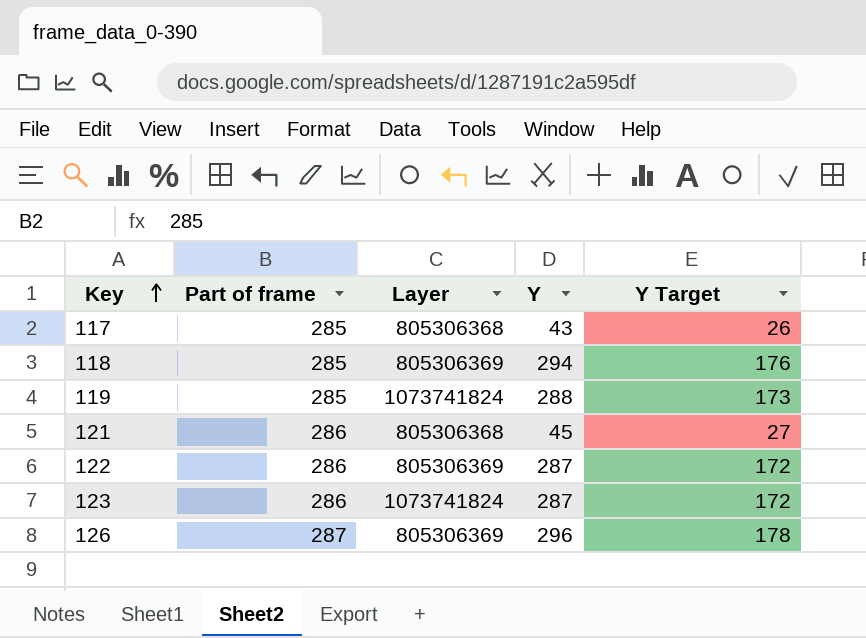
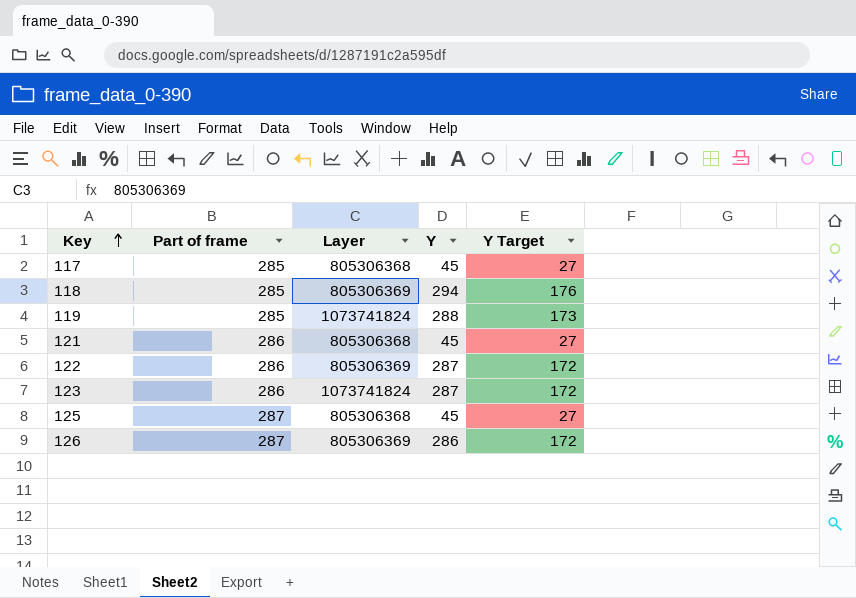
117 | Y: 43 -> 45
117 | Y Target: 26 -> 27
row 125: none -> 287 | 805306368 | 45 | 27
126 | Y: 296 -> 286
126 | Y Target: 178 -> 172

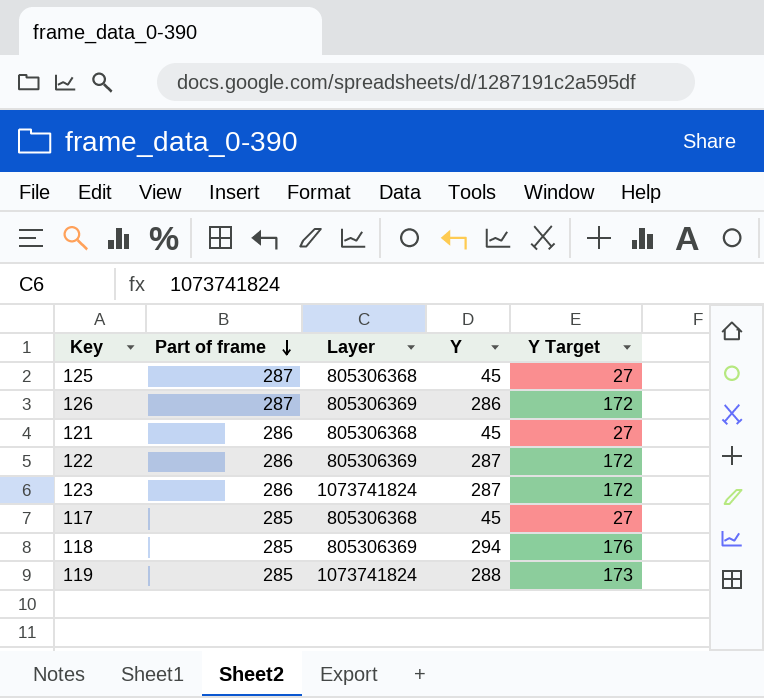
row order: Key ascending -> Part of frame descending

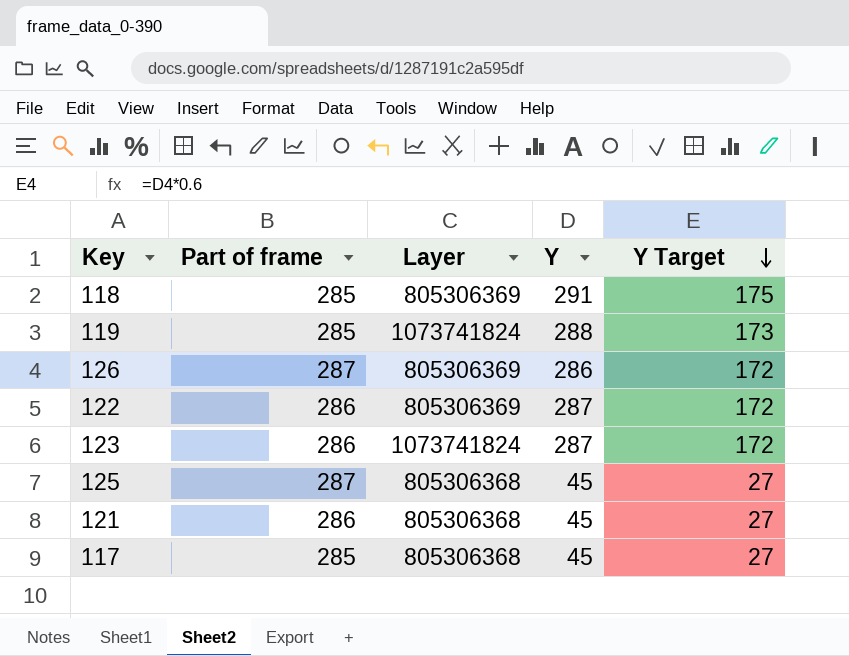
row order: Part of frame descending -> Y Target descending
118 | Y: 294 -> 291
118 | Y Target: 176 -> 175

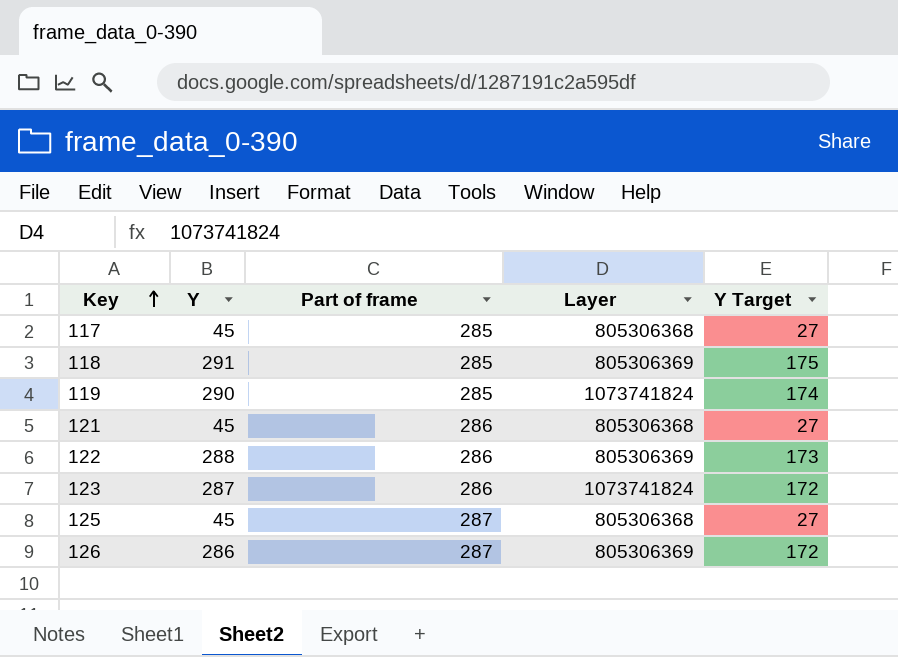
row order: Y Target descending -> Key ascending
column Y | position: 4 -> 2
119 | Y: 288 -> 290
119 | Y Target: 173 -> 174
122 | Y: 287 -> 288
122 | Y Target: 172 -> 173

